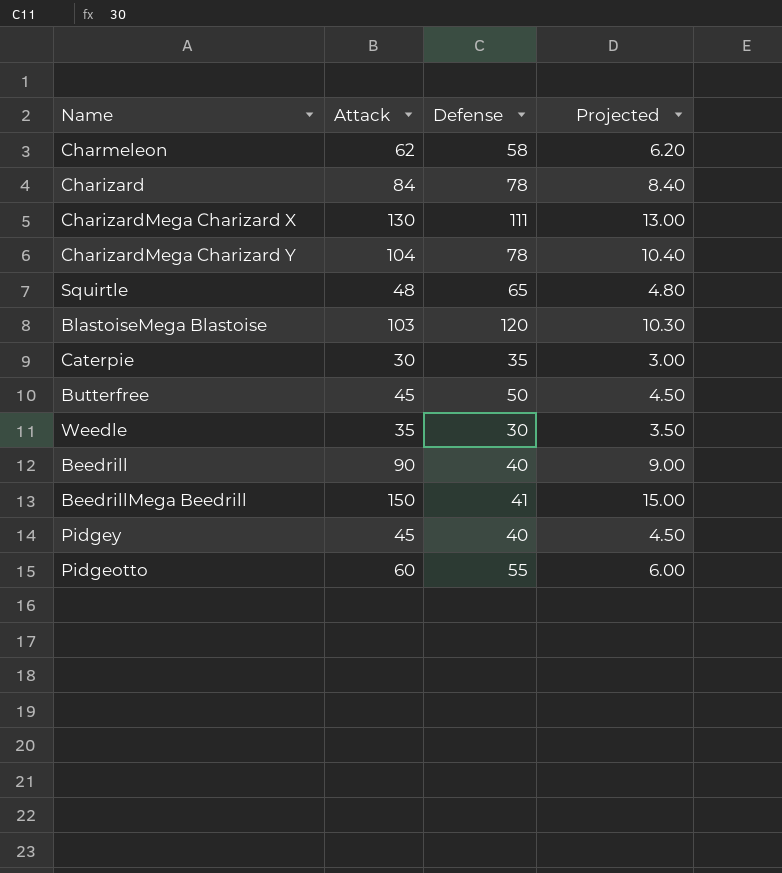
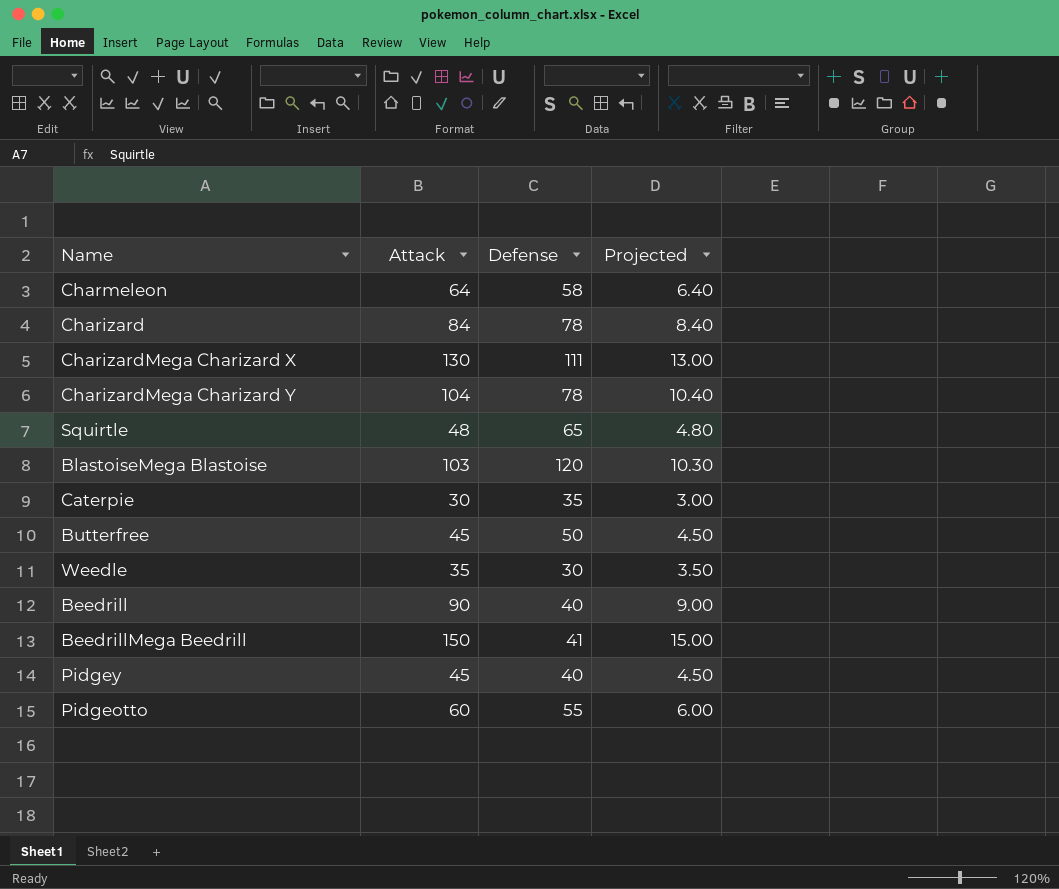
Charmeleon | Attack: 62 -> 64
Charmeleon | Projected: 6.20 -> 6.40

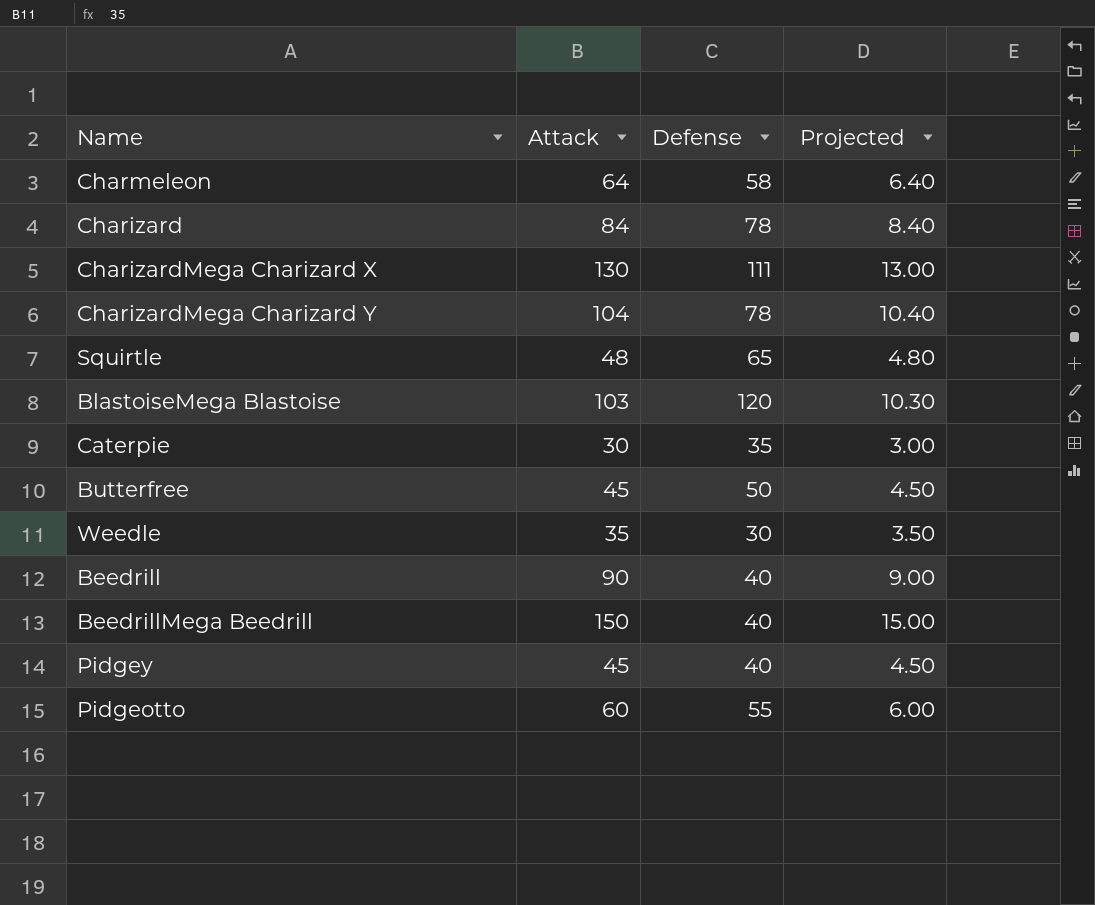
BeedrillMega Beedrill | Defense: 41 -> 40

